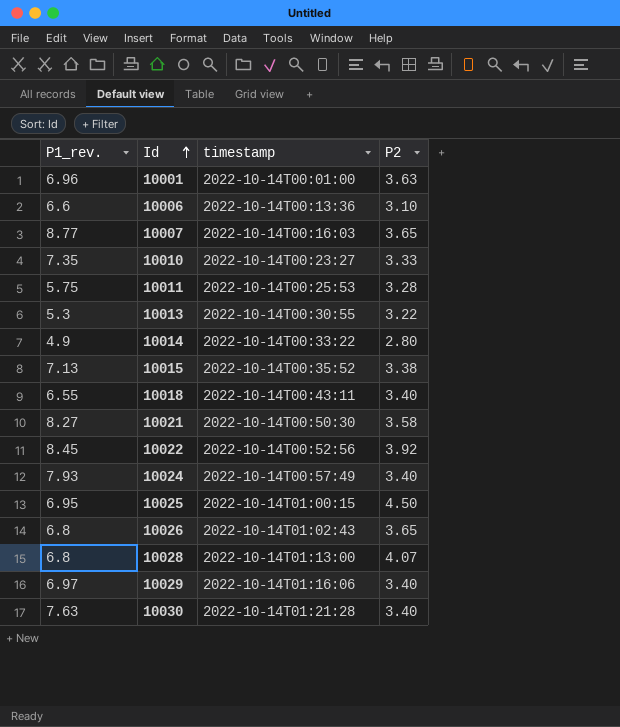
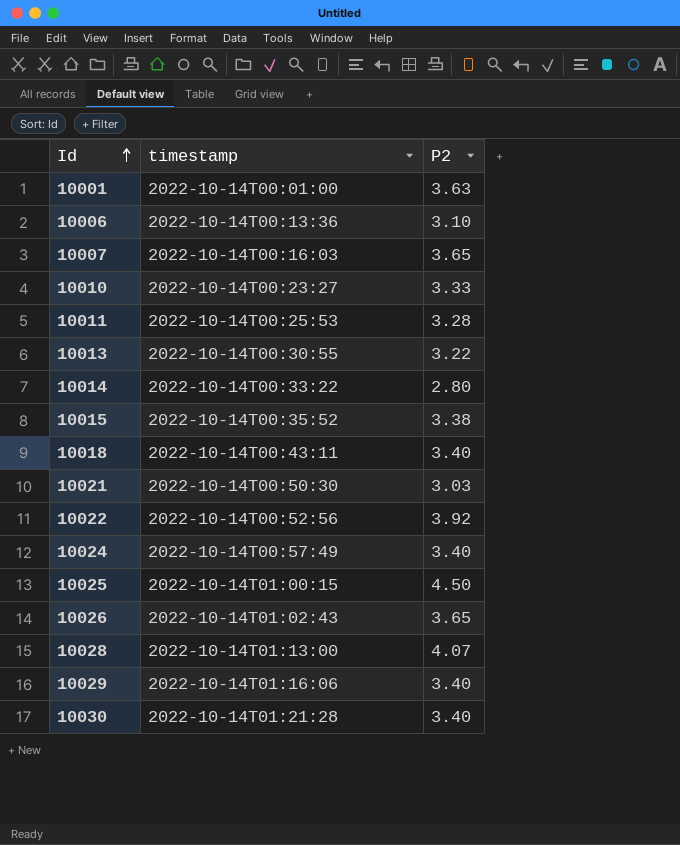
column P1_rev. | position: 1 -> none
10021 | P2: 3.58 -> 3.03

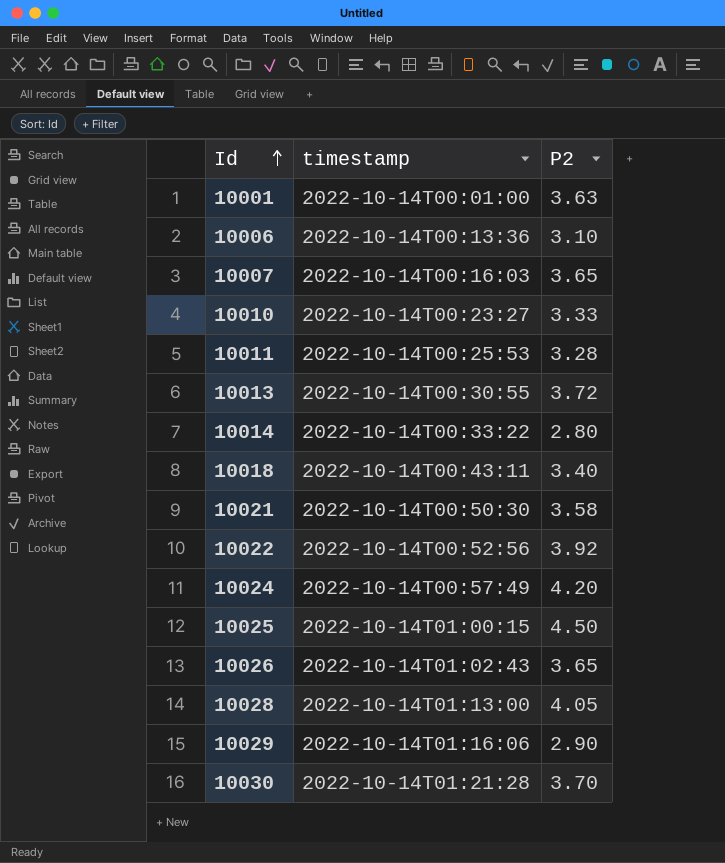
row 10015: 2022-10-14T00:35:52 | 3.38 -> none
10013 | P2: 3.22 -> 3.72
10021 | P2: 3.03 -> 3.58
10024 | P2: 3.40 -> 4.20
10028 | P2: 4.07 -> 4.05
10029 | P2: 3.40 -> 2.90
10030 | P2: 3.40 -> 3.70

